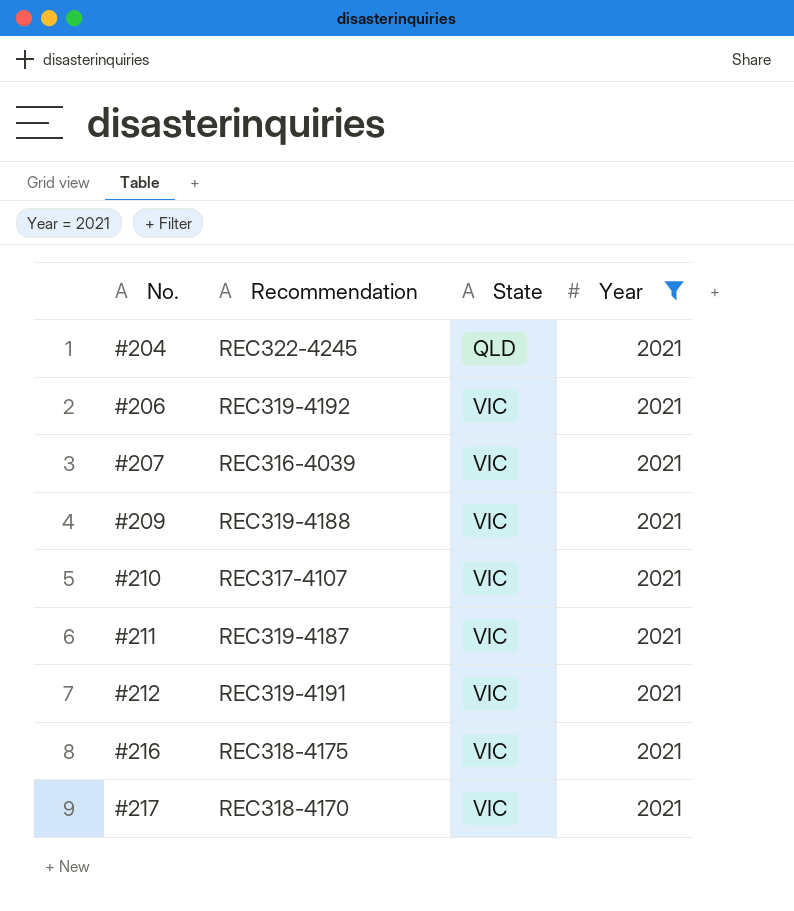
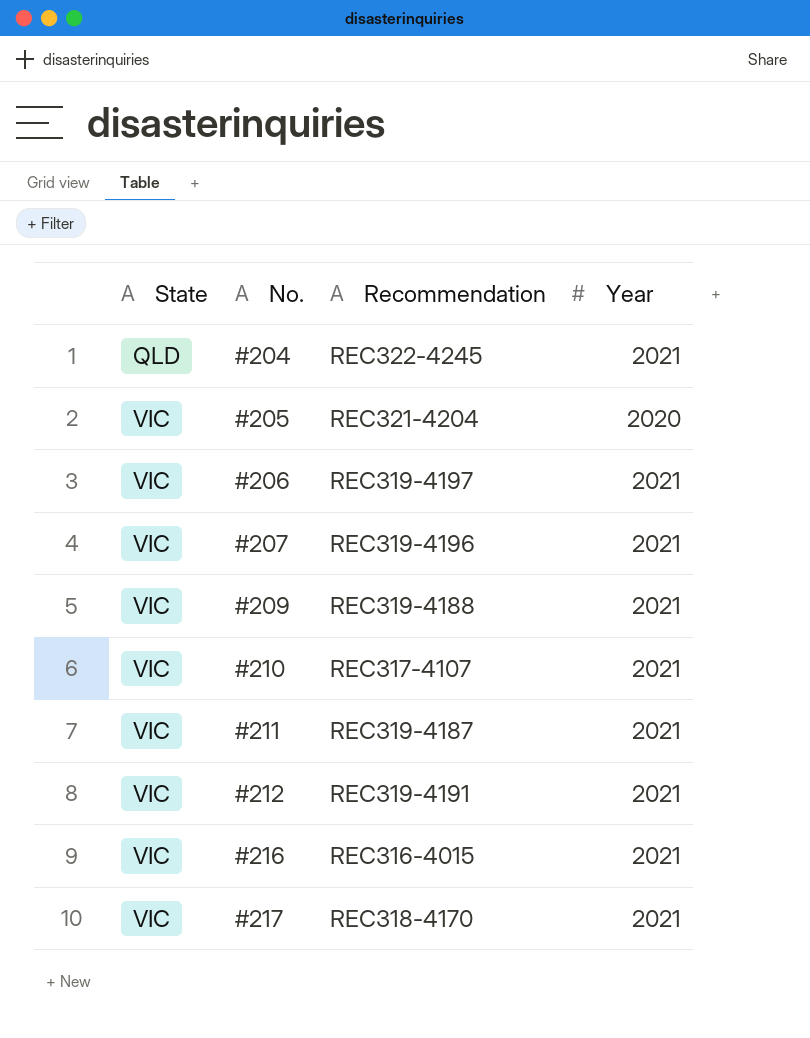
filter: Year = 2021 -> none
column State | position: 3 -> 1
#206 | Recommendation: REC319-4192 -> REC319-4197
#207 | Recommendation: REC316-4039 -> REC319-4196
#216 | Recommendation: REC318-4175 -> REC316-4015

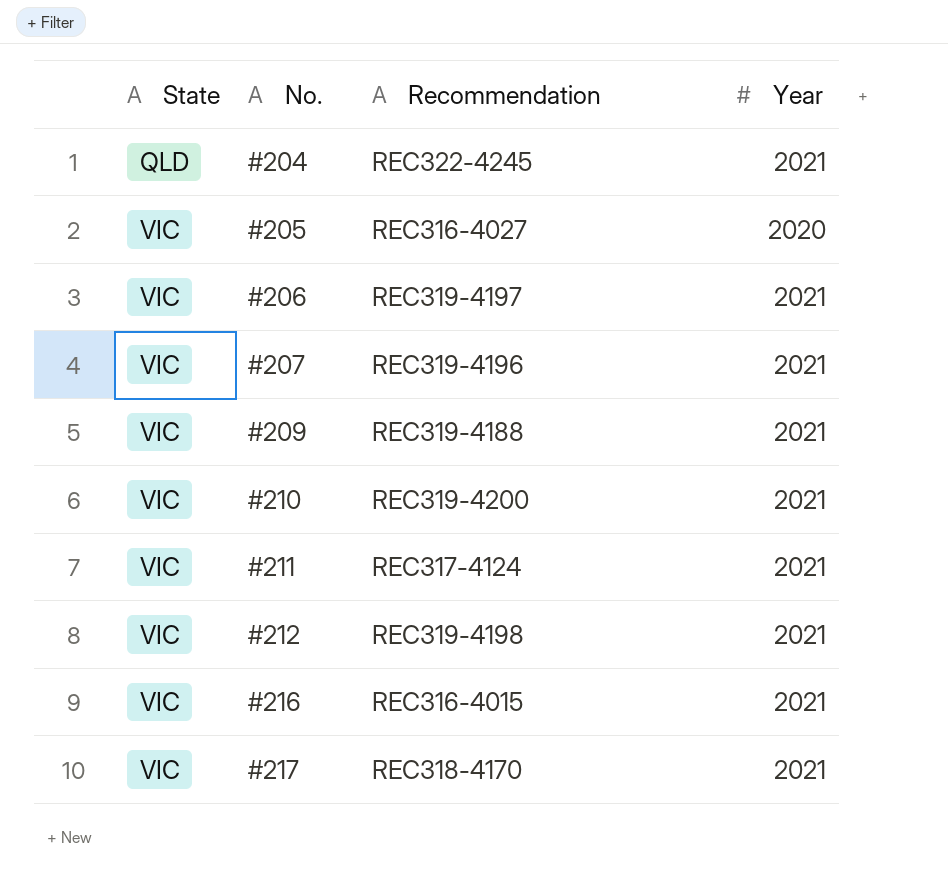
#205 | Recommendation: REC321-4204 -> REC316-4027
#210 | Recommendation: REC317-4107 -> REC319-4200
#211 | Recommendation: REC319-4187 -> REC317-4124
#212 | Recommendation: REC319-4191 -> REC319-4198

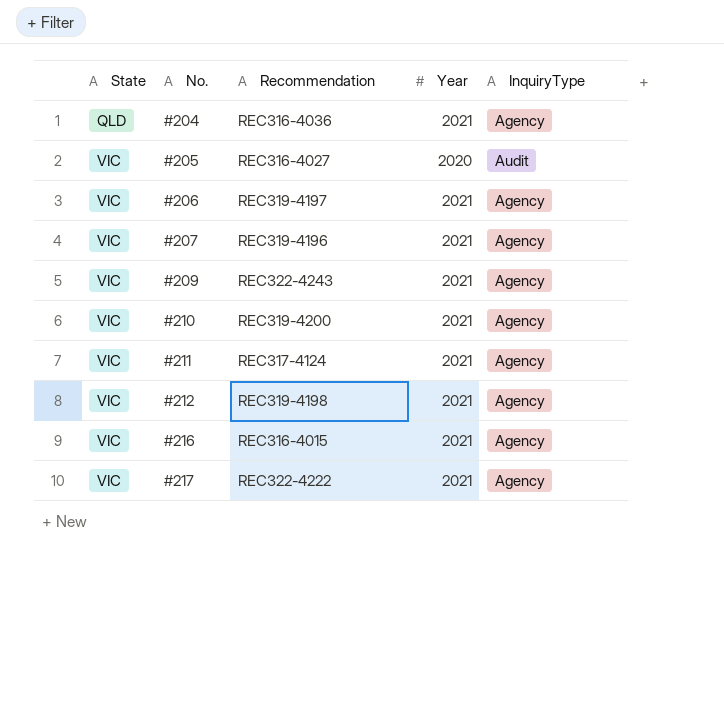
column InquiryType | position: none -> 5
#204 | Recommendation: REC322-4245 -> REC316-4036
#209 | Recommendation: REC319-4188 -> REC322-4243
#217 | Recommendation: REC318-4170 -> REC322-4222

